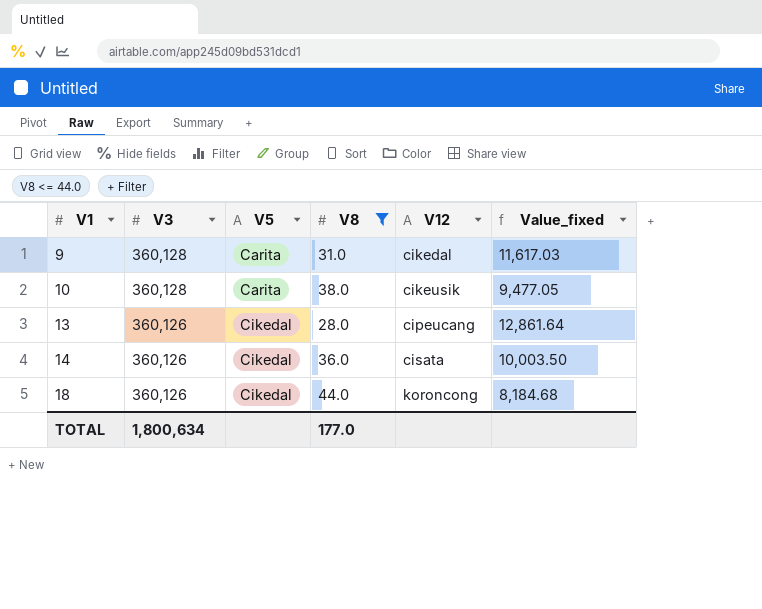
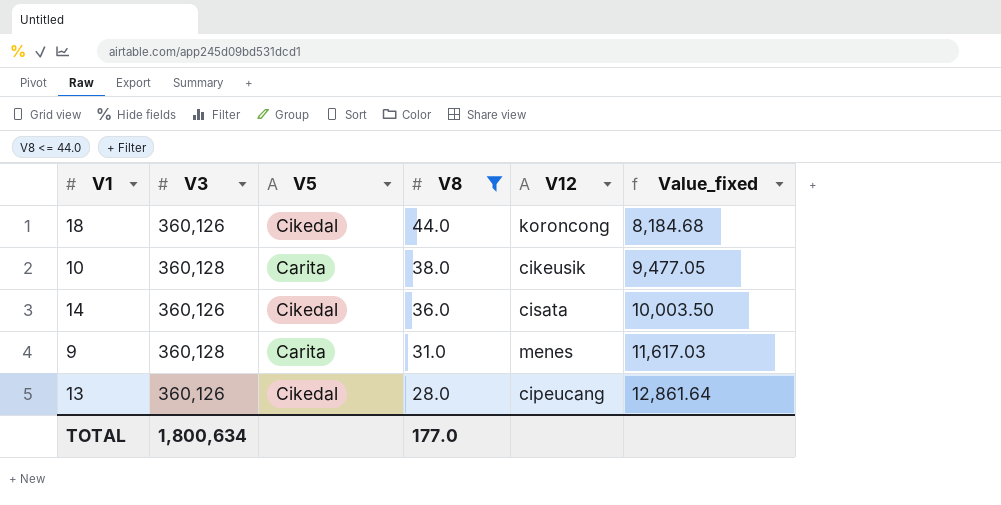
row order: V1 ascending -> V8 descending
9 | V12: cikedal -> menes

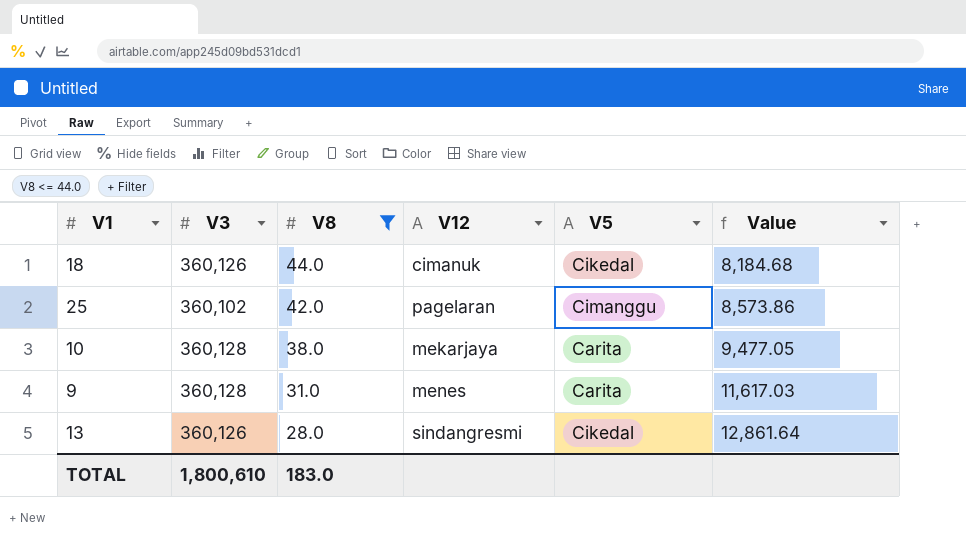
column V5 | position: 3 -> 5
column name: Value_fixed -> Value
row 14: 360,126 | Cikedal | 36.0 | cisata | 10,003.50 -> none
18 | V12: koroncong -> cimanuk
row 25: none -> 360,102 | 42.0 | pagelaran | Cimanggu | 8,573.86
10 | V12: cikeusik -> mekarjaya
13 | V12: cipeucang -> sindangresmi
TOTAL | V3: 1,800,634 -> 1,800,610
TOTAL | V8: 177.0 -> 183.0

